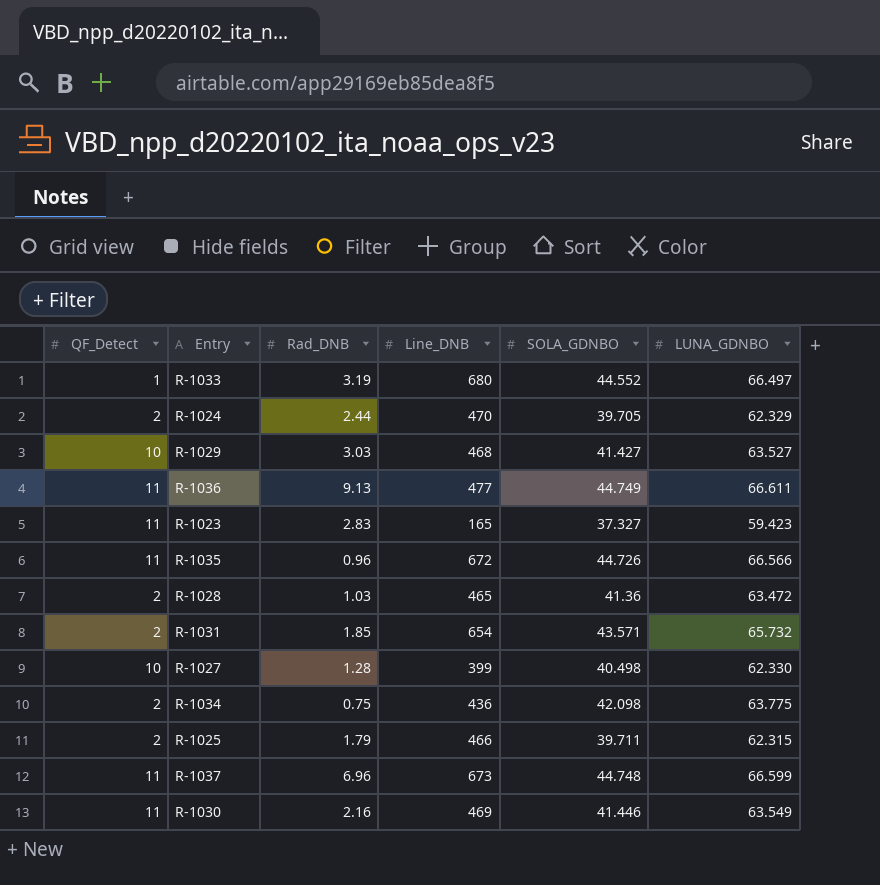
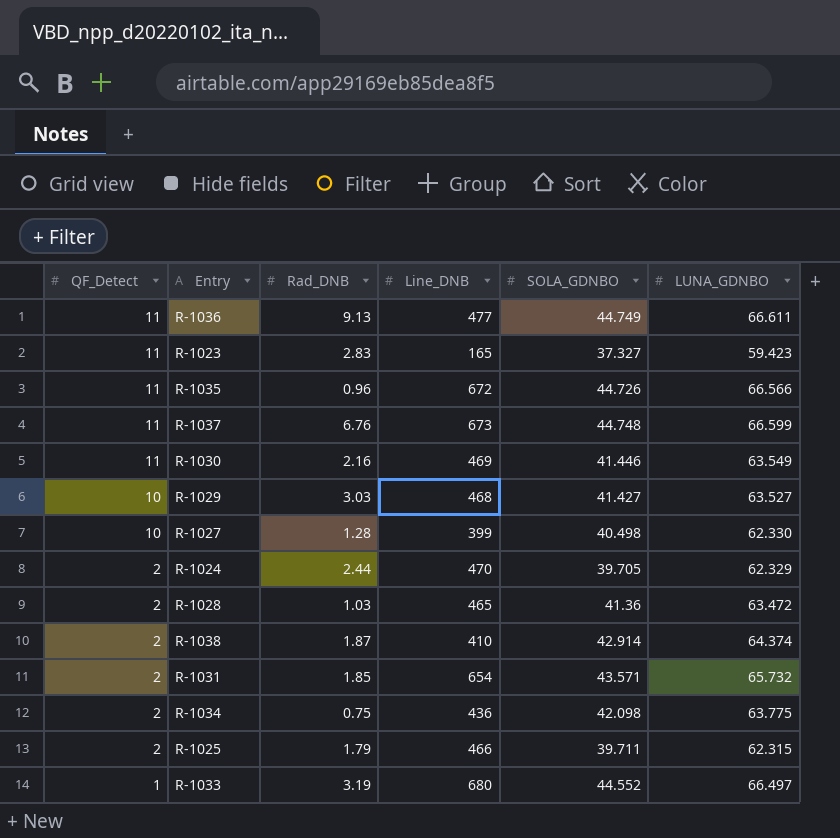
row order: none -> QF_Detect descending
R-1037 | Rad_DNB: 6.96 -> 6.76
row R-1038: none -> 2 | 1.87 | 410 | 42.914 | 64.374

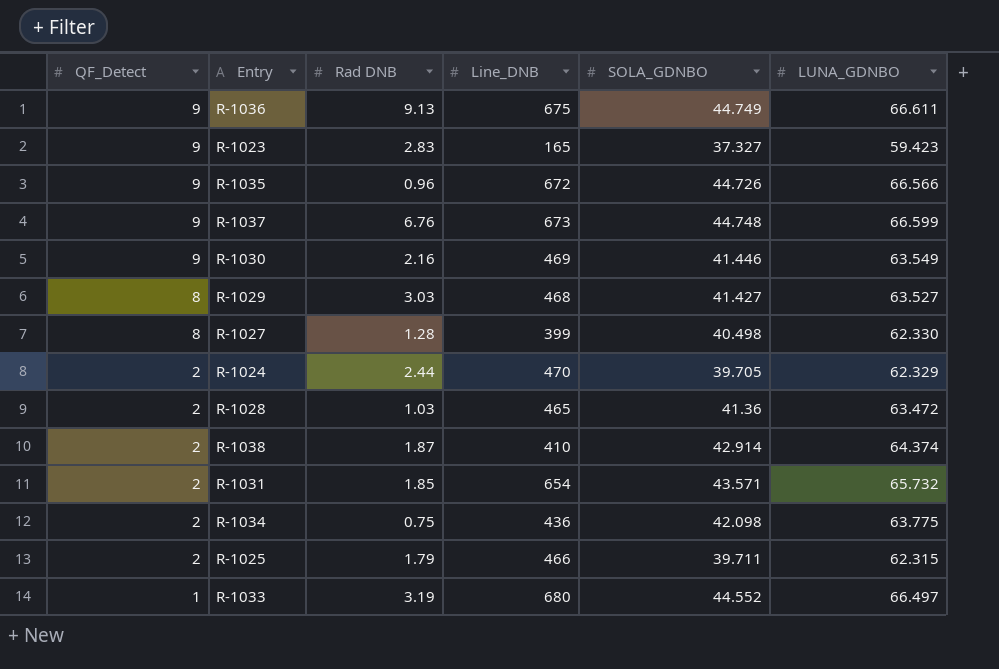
column name: Rad_DNB -> Rad DNB
R-1036 | QF_Detect: 11 -> 9
R-1036 | Line_DNB: 477 -> 675
R-1023 | QF_Detect: 11 -> 9
R-1035 | QF_Detect: 11 -> 9
R-1037 | QF_Detect: 11 -> 9
R-1030 | QF_Detect: 11 -> 9
R-1029 | QF_Detect: 10 -> 8
R-1027 | QF_Detect: 10 -> 8

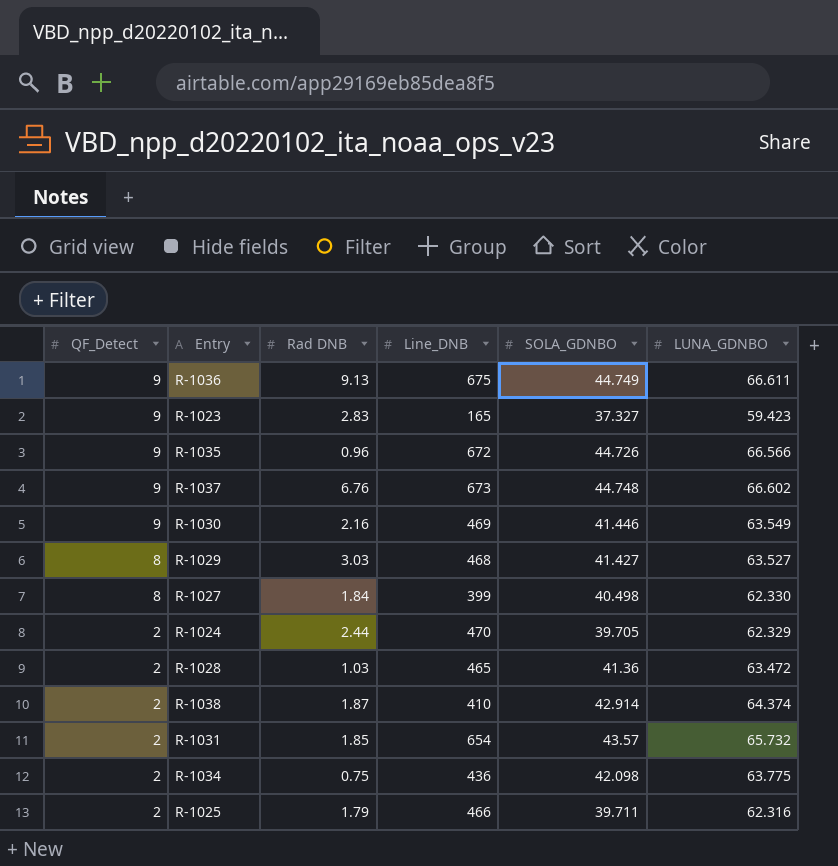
row R-1033: 1 | 3.19 | 680 | 44.552 | 66.497 -> none
R-1037 | LUNA_GDNBO: 66.599 -> 66.602
R-1027 | Rad DNB: 1.28 -> 1.84
R-1031 | SOLA_GDNBO: 43.571 -> 43.57
R-1025 | LUNA_GDNBO: 62.315 -> 62.316

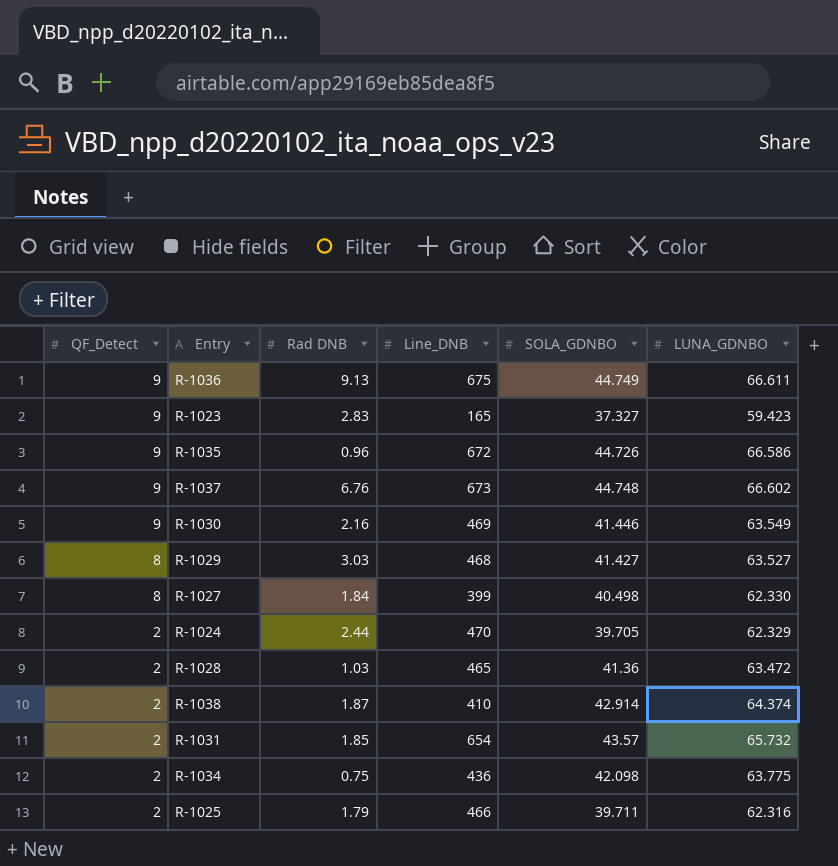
R-1035 | LUNA_GDNBO: 66.566 -> 66.586

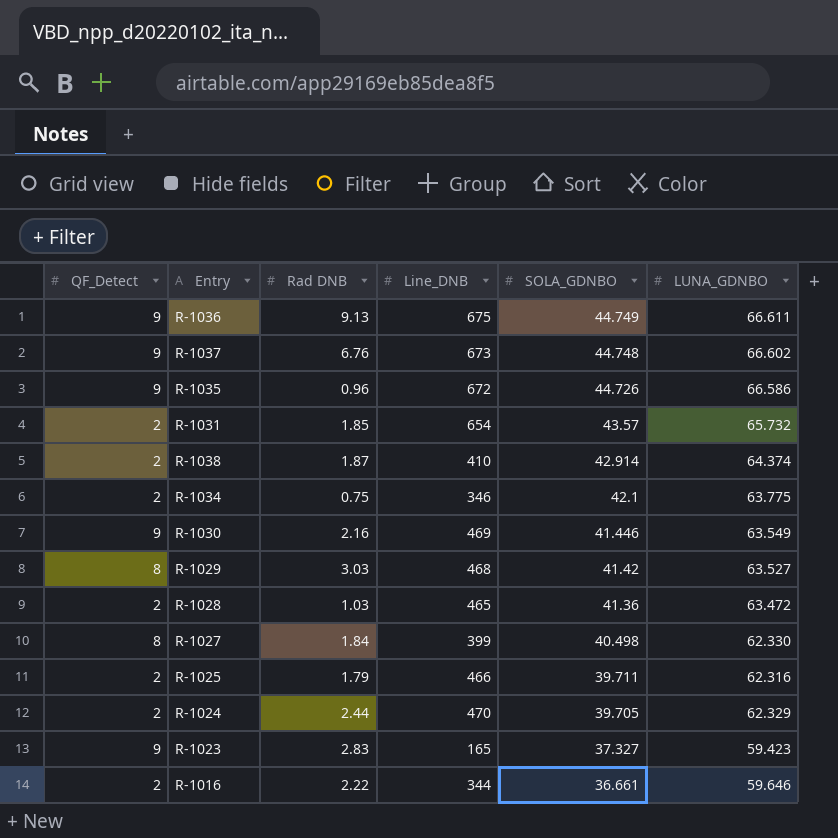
row order: QF_Detect descending -> SOLA_GDNBO descending
R-1034 | Line_DNB: 436 -> 346
R-1034 | SOLA_GDNBO: 42.098 -> 42.1
R-1029 | SOLA_GDNBO: 41.427 -> 41.42
row R-1016: none -> 2 | 2.22 | 344 | 36.661 | 59.646

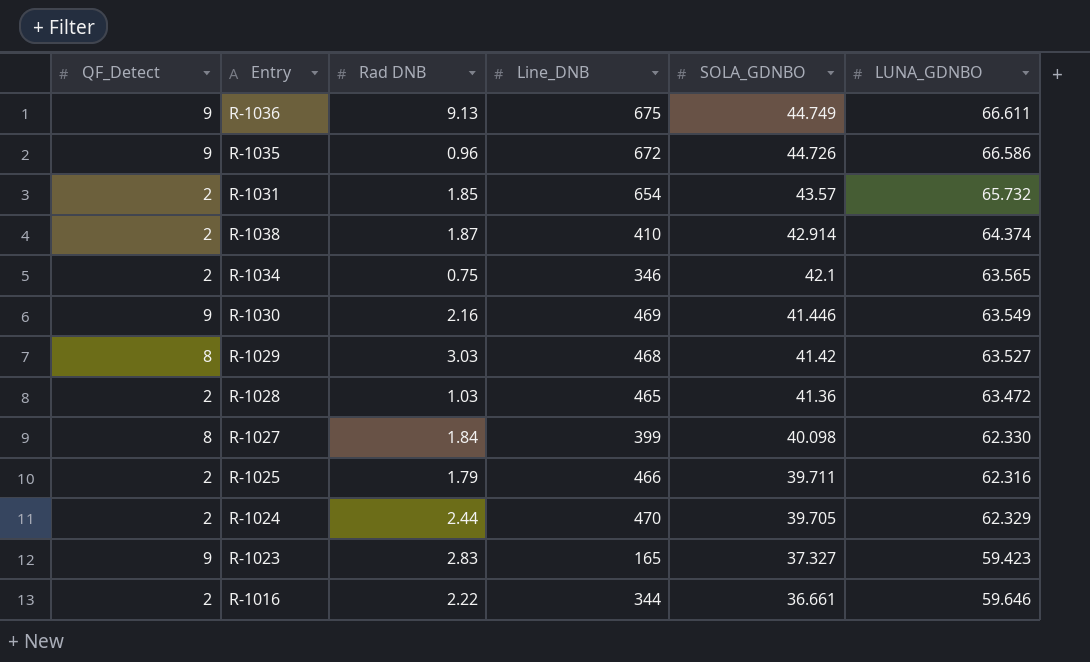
row R-1037: 9 | 6.76 | 673 | 44.748 | 66.602 -> none
R-1034 | LUNA_GDNBO: 63.775 -> 63.565
R-1027 | SOLA_GDNBO: 40.498 -> 40.098

